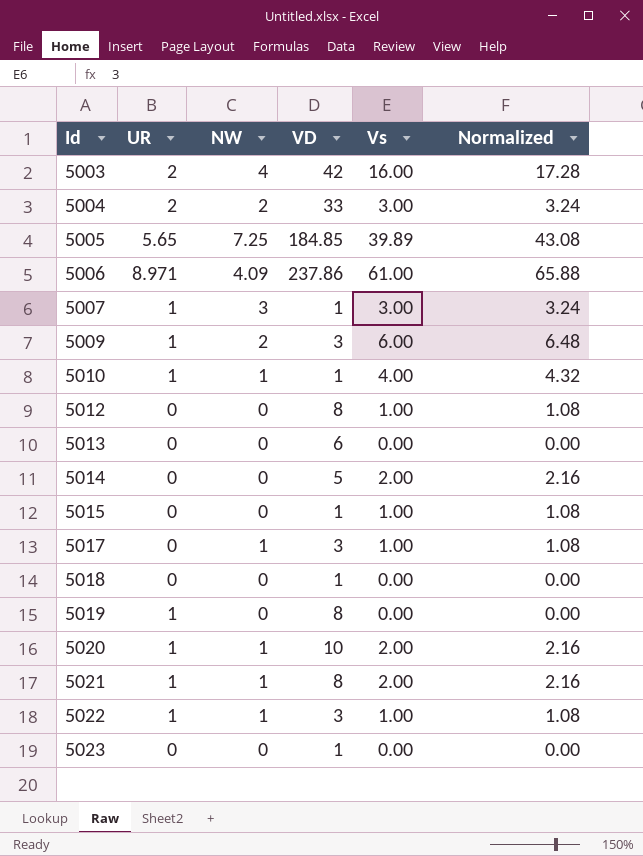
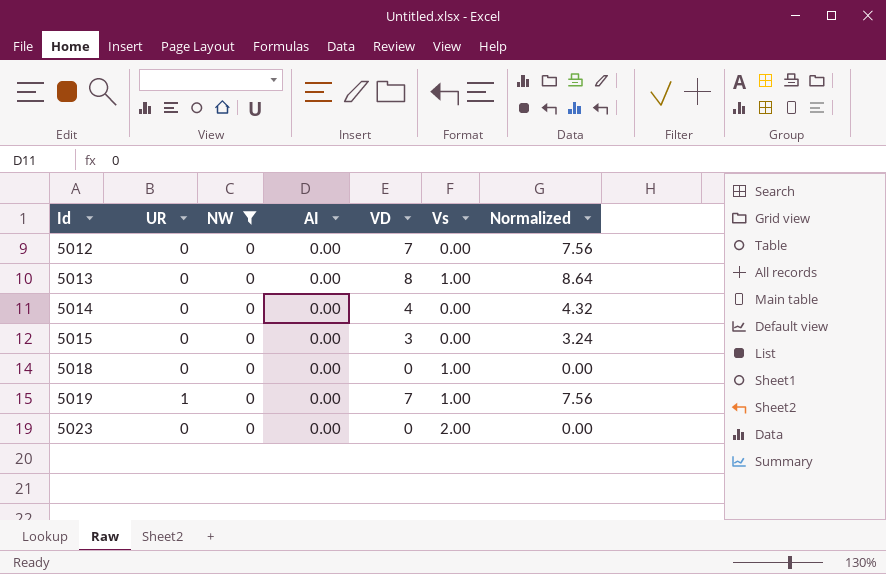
filter: none -> NW = 0
column AI | position: none -> 4
column Normalized | formula: [Vs] * 1.08 -> [VD] * 1.08
5012 | VD: 8 -> 7
5012 | Vs: 1.00 -> 0.00
5013 | VD: 6 -> 8
5013 | Vs: 0.00 -> 1.00
5014 | VD: 5 -> 4
5014 | Vs: 2.00 -> 0.00
5015 | VD: 1 -> 3
5015 | Vs: 1.00 -> 0.00
5018 | VD: 1 -> 0
5018 | Vs: 0.00 -> 1.00
5019 | VD: 8 -> 7
5019 | Vs: 0.00 -> 1.00
5023 | VD: 1 -> 0
5023 | Vs: 0.00 -> 2.00

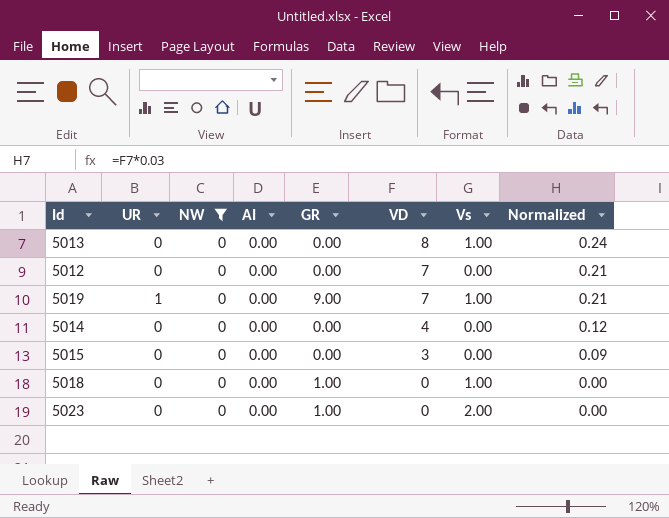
row order: Id ascending -> VD descending
column GR | position: none -> 5
column Normalized | formula: [VD] * 1.08 -> [VD] * 0.03

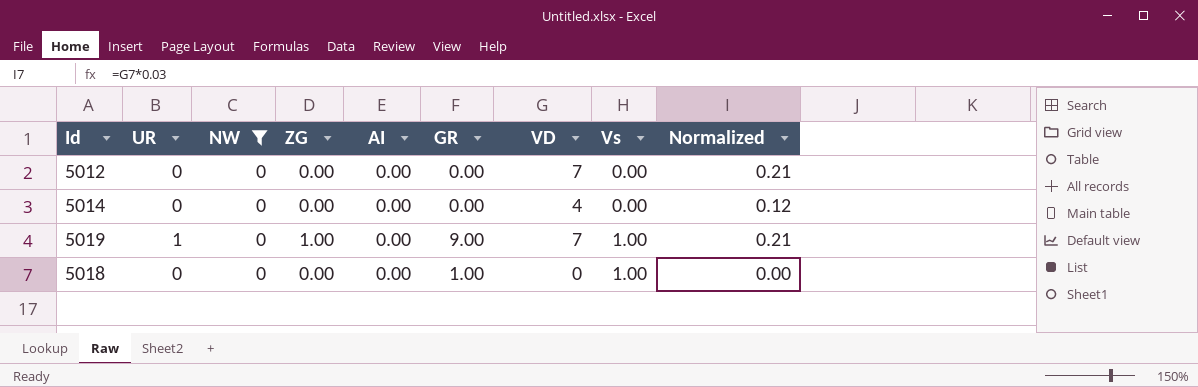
row order: VD descending -> Vs ascending
column ZG | position: none -> 4
row 5013: 0 | 0 | 0.00 | 0.00 | 8 | 1.00 | 0.24 -> none
row 5015: 0 | 0 | 0.00 | 0.00 | 3 | 0.00 | 0.09 -> none
row 5023: 0 | 0 | 0.00 | 1.00 | 0 | 2.00 | 0.00 -> none

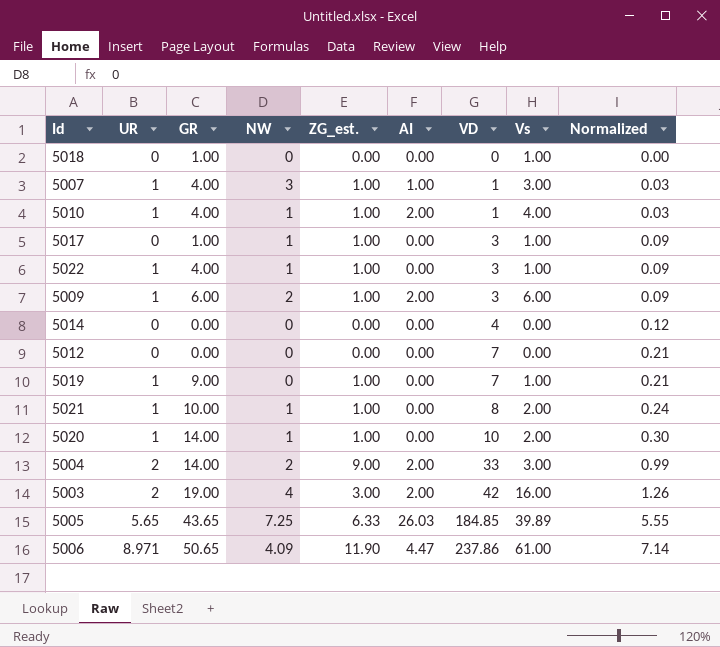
filter: NW = 0 -> none
row order: Vs ascending -> VD ascending
column GR | position: 6 -> 3
column name: ZG -> ZG_est.

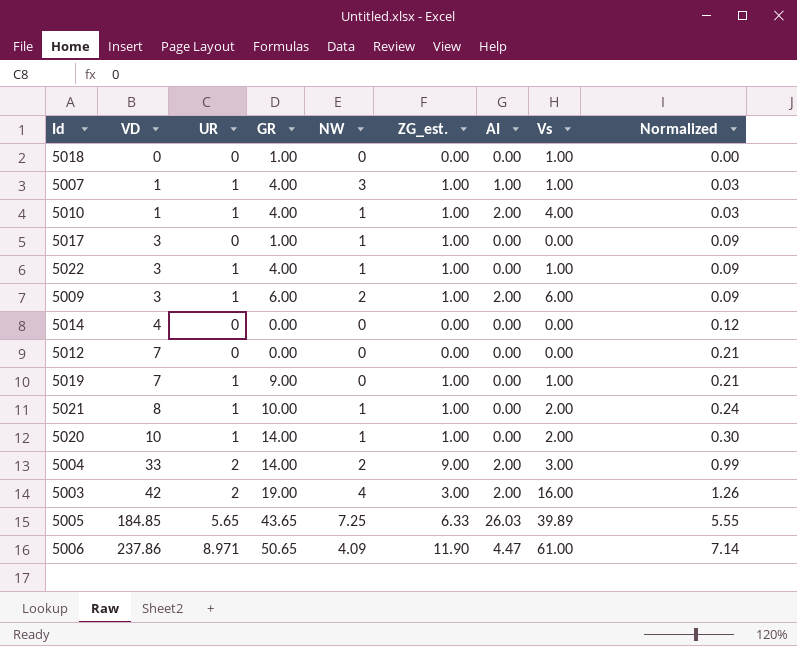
column VD | position: 7 -> 2
5007 | Vs: 3.00 -> 1.00
5017 | Vs: 1.00 -> 0.00

